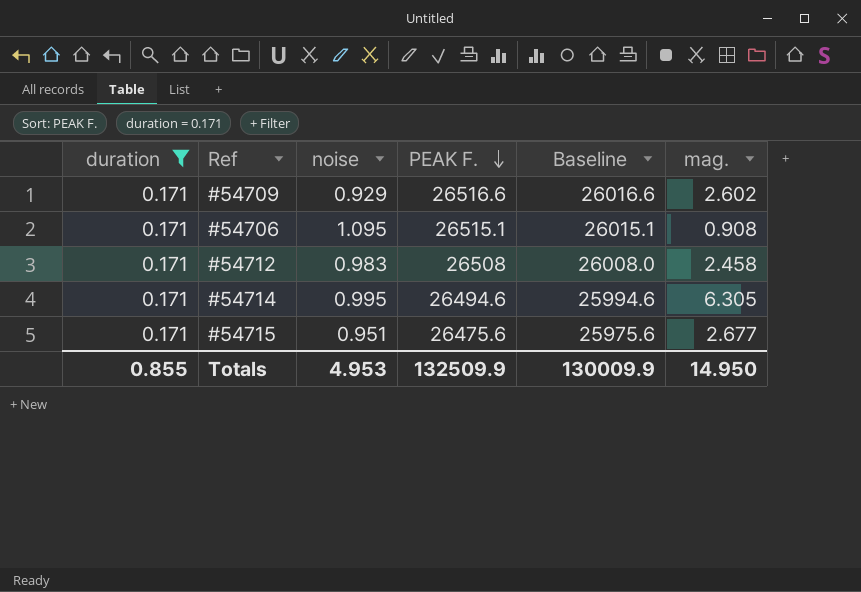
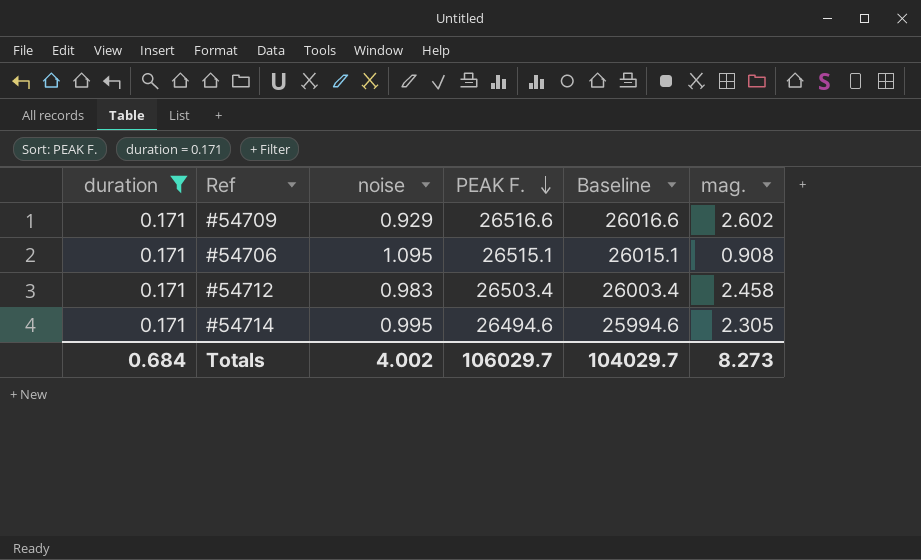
row #54715: 0.171 | 0.951 | 26475.6 | 25975.6 | 2.677 -> none
#54712 | PEAK F.: 26508 -> 26503.4
#54712 | Baseline: 26008.0 -> 26003.4
#54714 | mag.: 6.305 -> 2.305
Totals | duration: 0.855 -> 0.684
Totals | noise: 4.953 -> 4.002
Totals | PEAK F.: 132509.9 -> 106029.7
Totals | Baseline: 130009.9 -> 104029.7
Totals | mag.: 14.950 -> 8.273

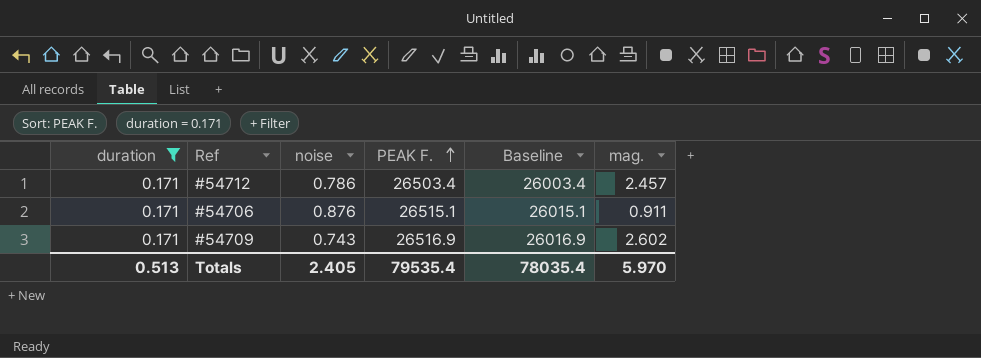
row order: PEAK F. descending -> PEAK F. ascending
row #54714: 0.171 | 0.995 | 26494.6 | 25994.6 | 2.305 -> none
#54712 | noise: 0.983 -> 0.786
#54712 | mag.: 2.458 -> 2.457
#54706 | noise: 1.095 -> 0.876
#54706 | mag.: 0.908 -> 0.911
#54709 | noise: 0.929 -> 0.743
#54709 | PEAK F.: 26516.6 -> 26516.9
#54709 | Baseline: 26016.6 -> 26016.9
Totals | duration: 0.684 -> 0.513
Totals | noise: 4.002 -> 2.405
Totals | PEAK F.: 106029.7 -> 79535.4
Totals | Baseline: 104029.7 -> 78035.4
Totals | mag.: 8.273 -> 5.970

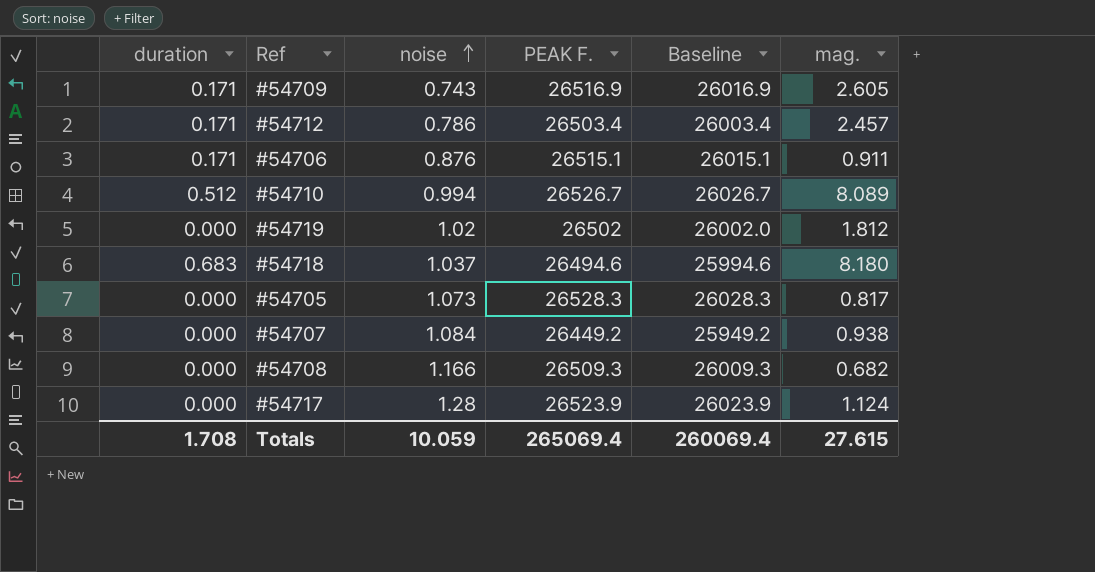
filter: duration = 0.171 -> none
row order: PEAK F. ascending -> noise ascending
#54709 | mag.: 2.602 -> 2.605
Totals | duration: 0.513 -> 1.708
Totals | noise: 2.405 -> 10.059
Totals | PEAK F.: 79535.4 -> 265069.4
Totals | Baseline: 78035.4 -> 260069.4
Totals | mag.: 5.970 -> 27.615

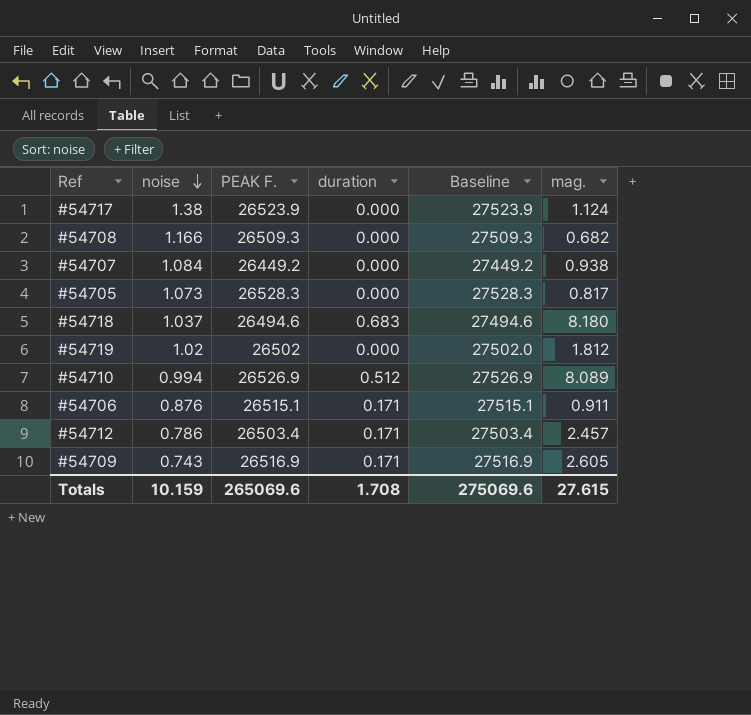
row order: noise ascending -> noise descending
column duration | position: 1 -> 4
column Baseline | formula: [PEAK F.] - 500 -> [PEAK F.] + 1000
#54717 | noise: 1.28 -> 1.38
#54710 | PEAK F.: 26526.7 -> 26526.9
Totals | noise: 10.059 -> 10.159
Totals | PEAK F.: 265069.4 -> 265069.6
Totals | Baseline: 260069.4 -> 275069.6

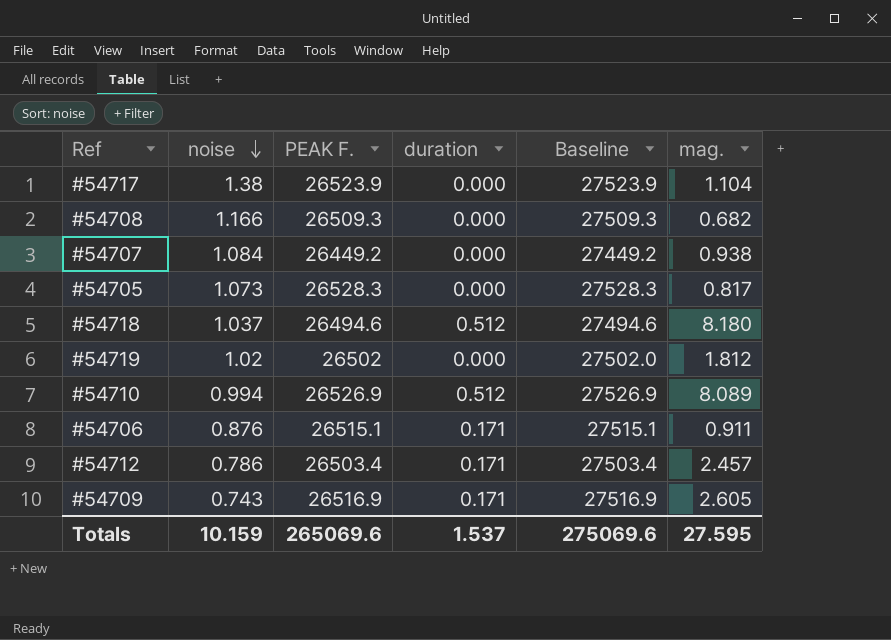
#54717 | mag.: 1.124 -> 1.104
#54718 | duration: 0.683 -> 0.512
Totals | duration: 1.708 -> 1.537
Totals | mag.: 27.615 -> 27.595

